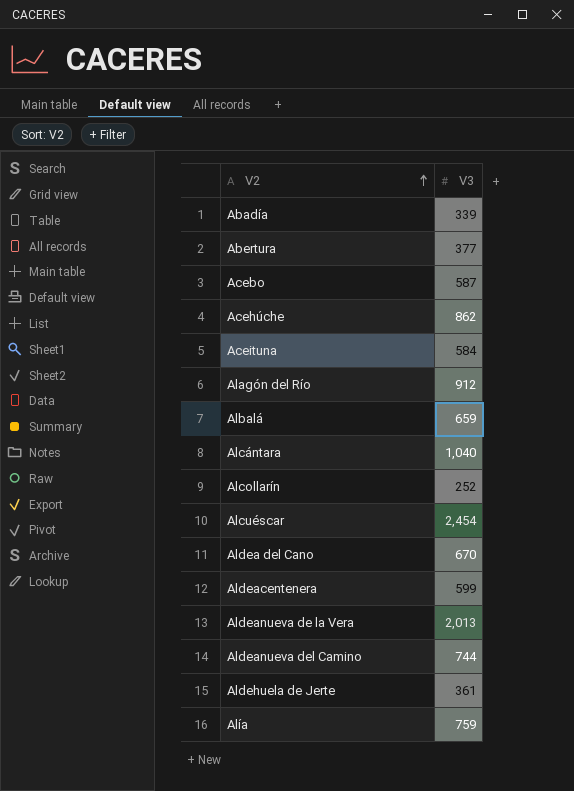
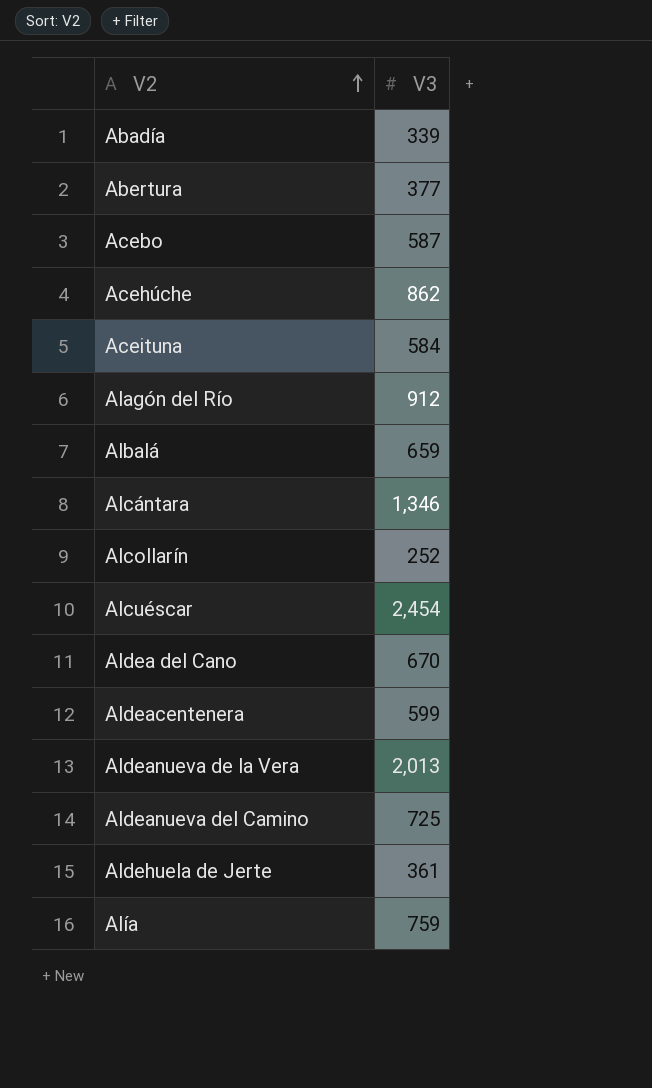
Alcántara | V3: 1,040 -> 1,346
Aldeanueva del Camino | V3: 744 -> 725

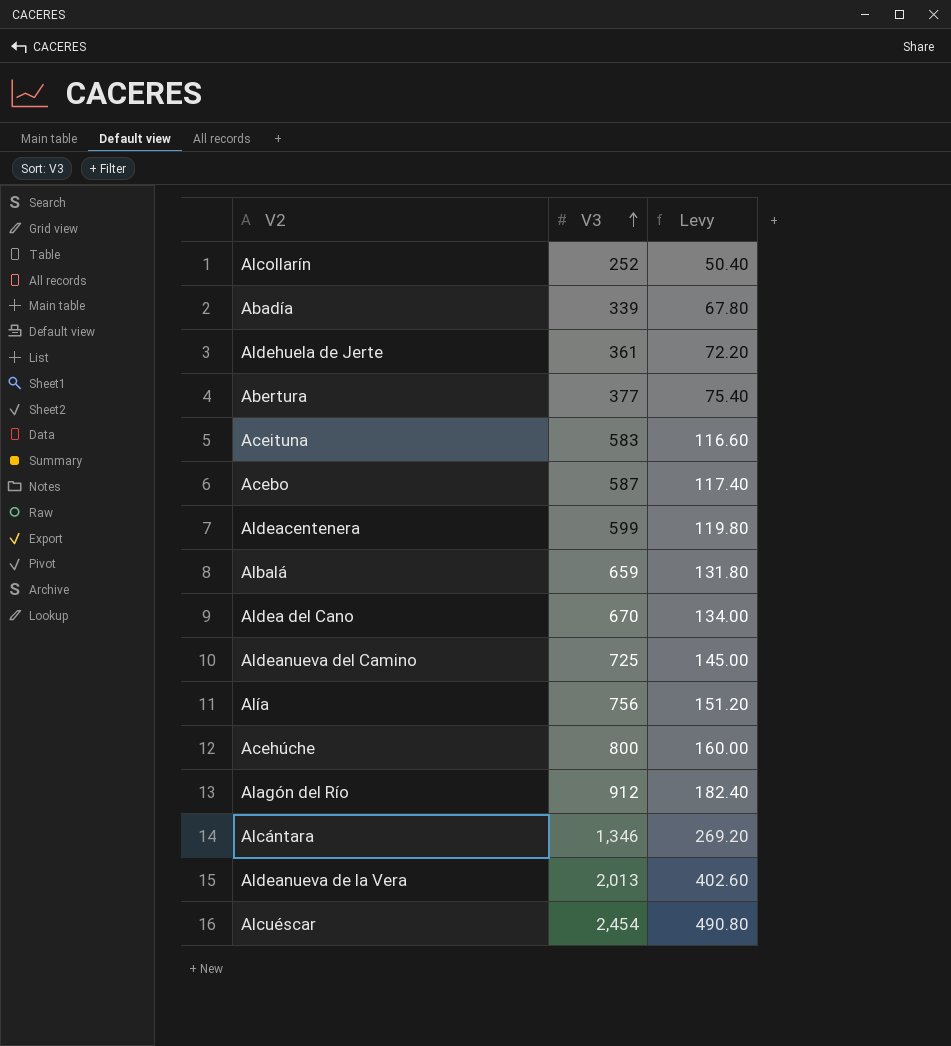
row order: V2 ascending -> V3 ascending
column Levy | formula: none -> [V3] * 0.2
Aceituna | V3: 584 -> 583
Alía | V3: 759 -> 756
Acehúche | V3: 862 -> 800

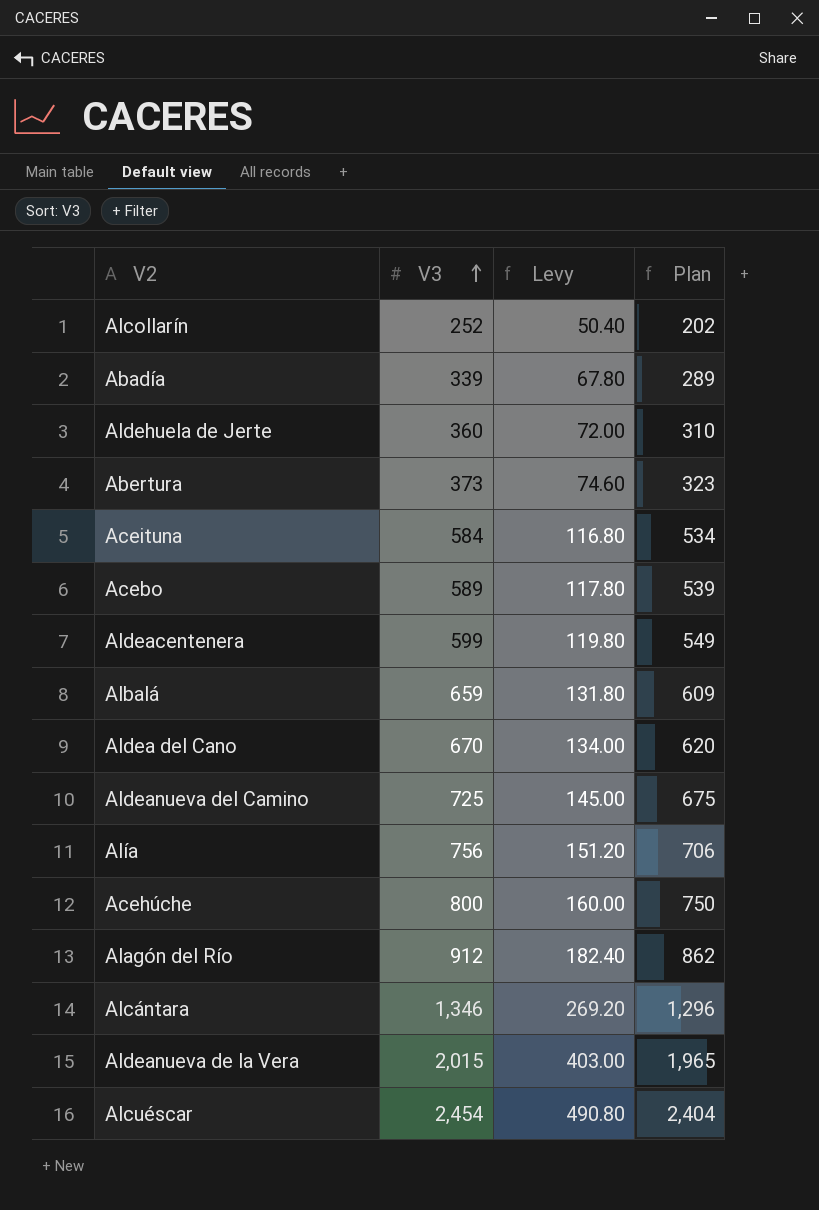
column Plan | formula: none -> [V3] - 50
Aldehuela de Jerte | V3: 361 -> 360
Aldehuela de Jerte | Levy: 72.20 -> 72.00
Abertura | V3: 377 -> 373
Abertura | Levy: 75.40 -> 74.60
Aceituna | V3: 583 -> 584
Aceituna | Levy: 116.60 -> 116.80
Acebo | V3: 587 -> 589
Acebo | Levy: 117.40 -> 117.80
Aldeanueva de la Vera | V3: 2,013 -> 2,015
Aldeanueva de la Vera | Levy: 402.60 -> 403.00

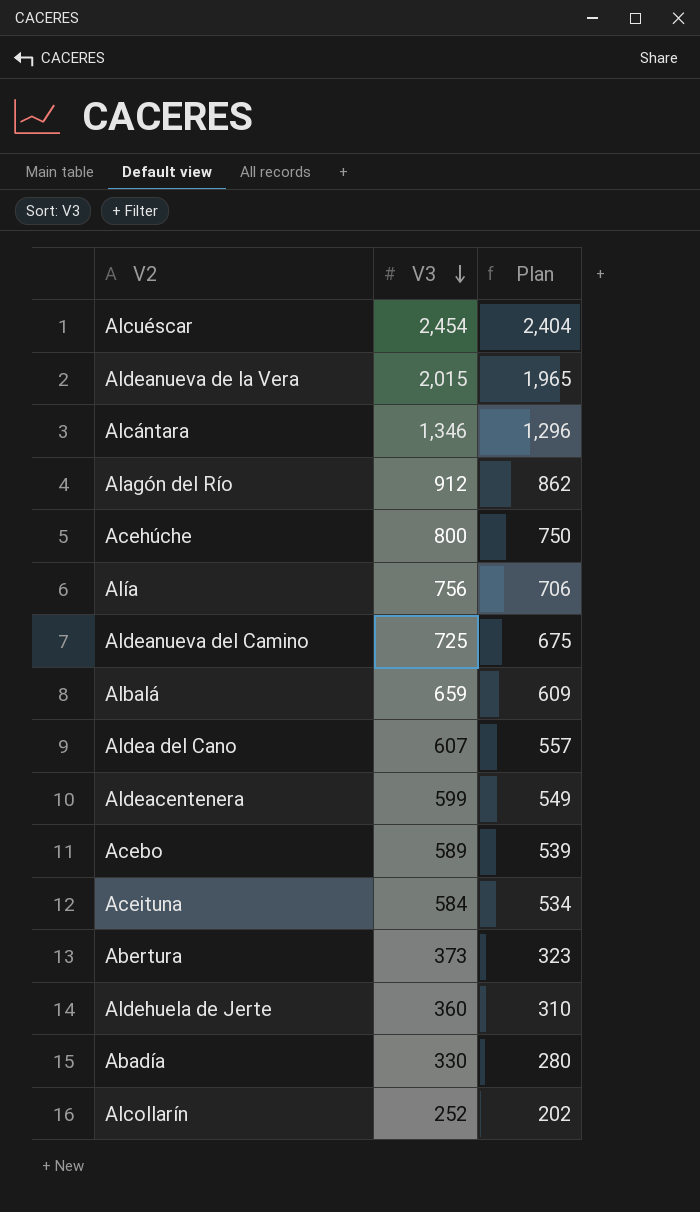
row order: V3 ascending -> V3 descending
column Levy | formula: [V3] * 0.2 -> none
Aldea del Cano | V3: 670 -> 607
Aldea del Cano | Plan: 620 -> 557
Abadía | V3: 339 -> 330
Abadía | Plan: 289 -> 280

